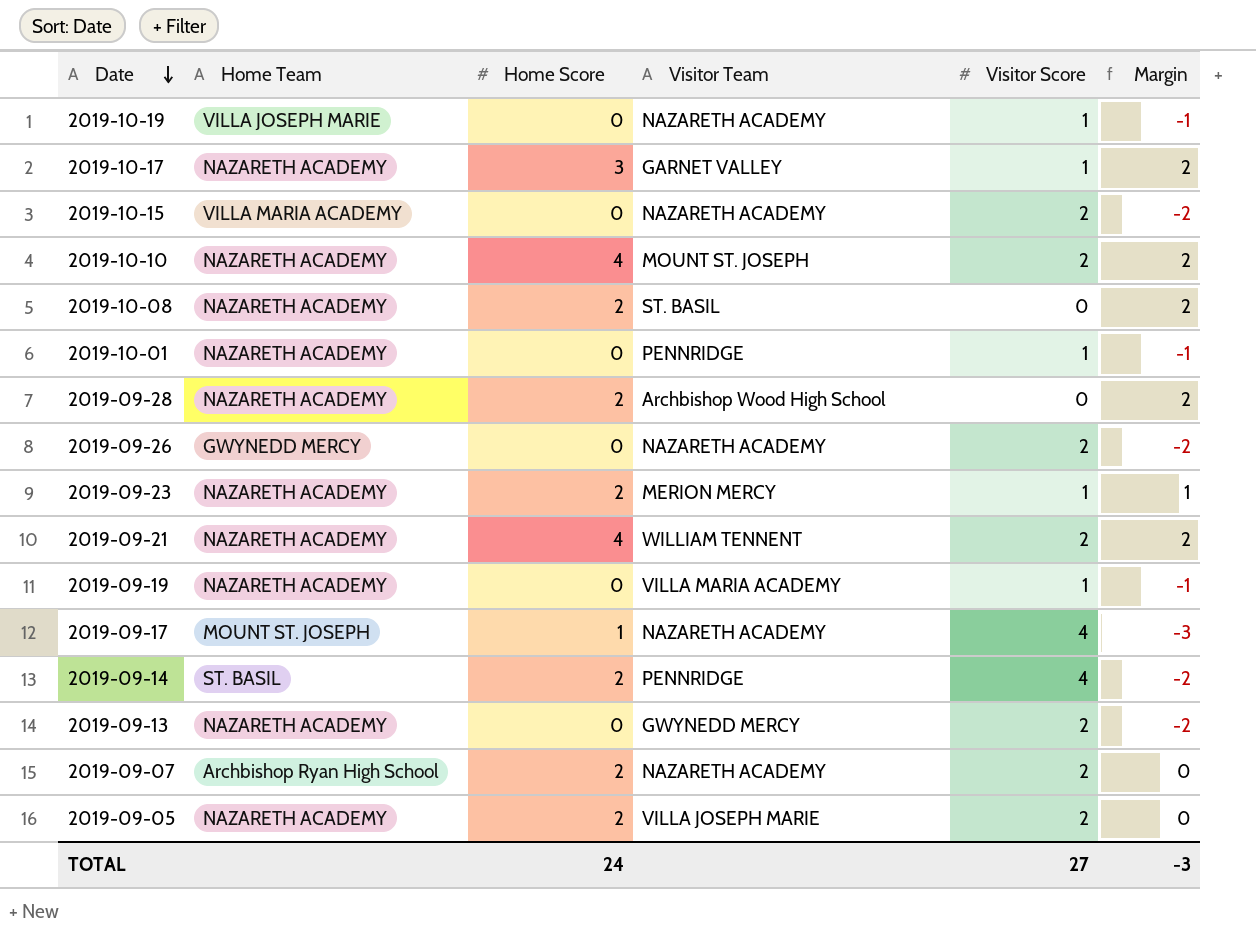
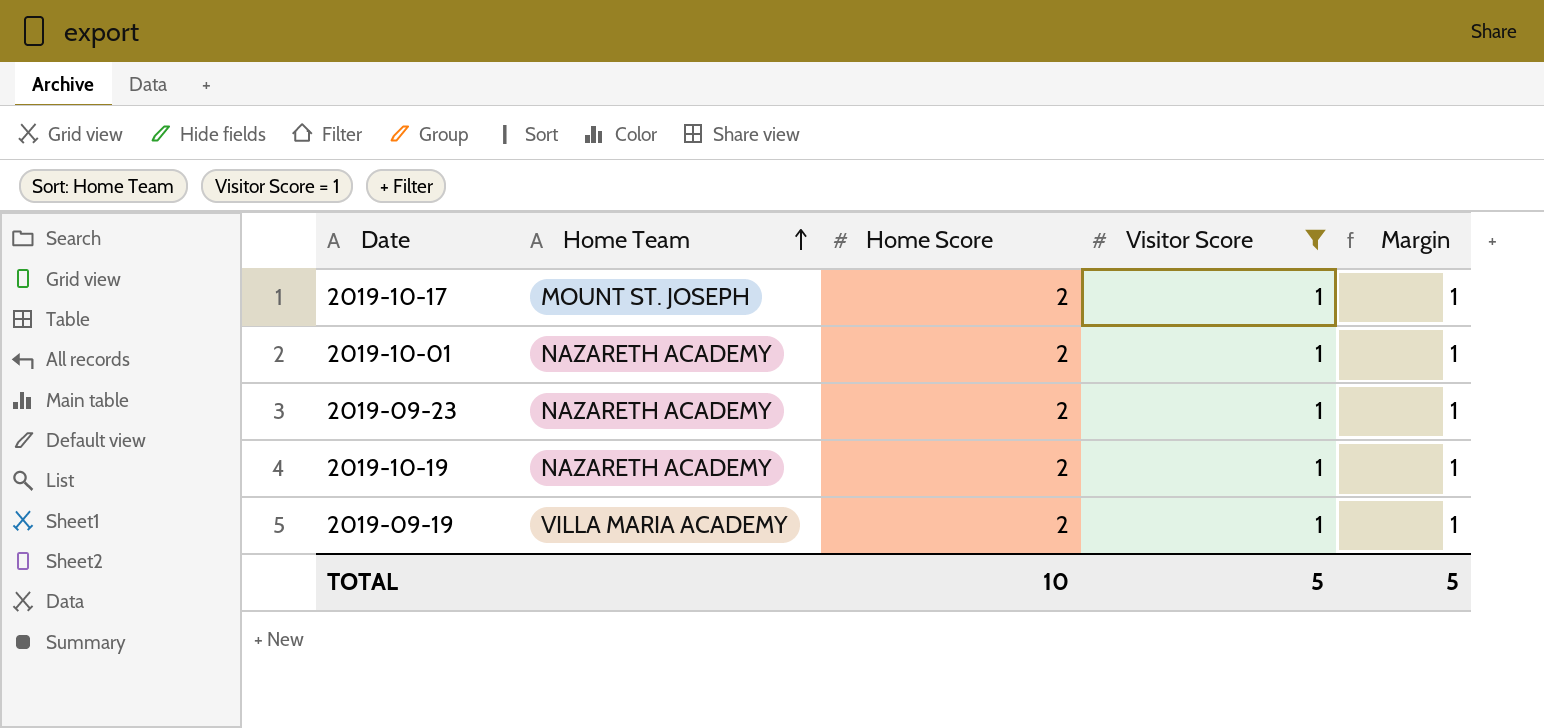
filter: none -> Visitor Score = 1
row order: Date descending -> Home Team ascending
column Visitor Team | position: 4 -> none
2019-10-17 | Home Team: NAZARETH ACADEMY -> MOUNT ST. JOSEPH
2019-10-17 | Home Score: 3 -> 2
2019-10-17 | Margin: 2 -> 1
2019-10-01 | Home Score: 0 -> 2
2019-10-01 | Margin: -1 -> 1
2019-10-19 | Home Team: VILLA JOSEPH MARIE -> NAZARETH ACADEMY
2019-10-19 | Home Score: 0 -> 2
2019-10-19 | Margin: -1 -> 1
2019-09-19 | Home Team: NAZARETH ACADEMY -> VILLA MARIA ACADEMY
2019-09-19 | Home Score: 0 -> 2
2019-09-19 | Margin: -1 -> 1
TOTAL | Home Score: 24 -> 10
TOTAL | Visitor Score: 27 -> 5
TOTAL | Margin: -3 -> 5

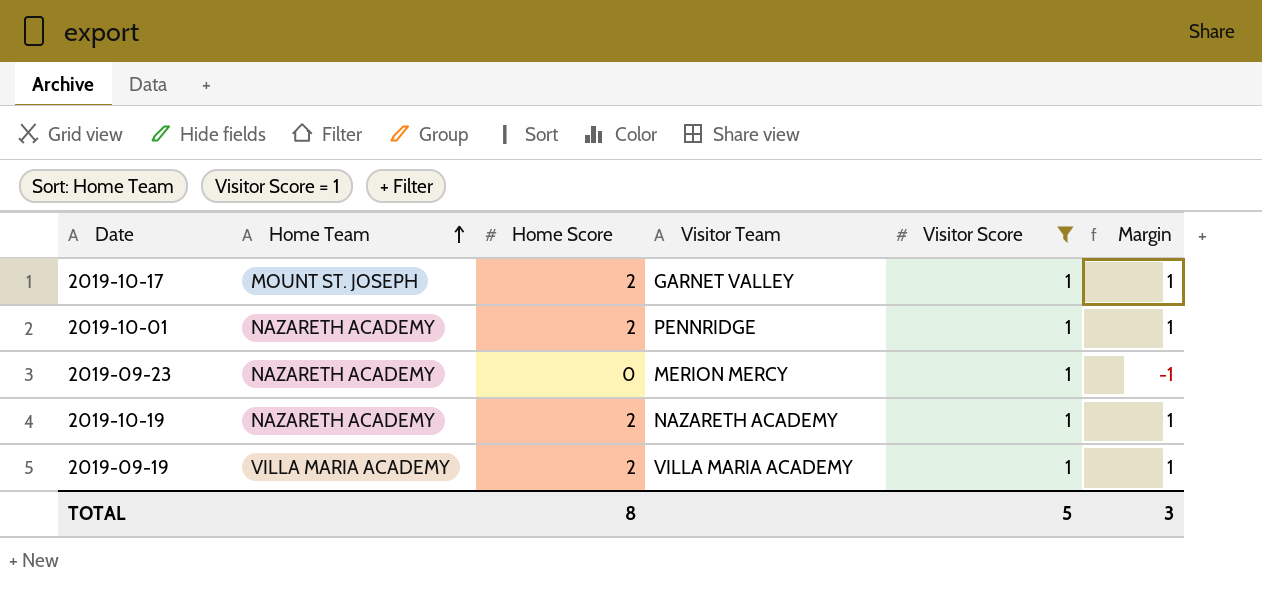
column Visitor Team | position: none -> 4
2019-09-23 | Home Score: 2 -> 0
2019-09-23 | Margin: 1 -> -1
TOTAL | Home Score: 10 -> 8
TOTAL | Margin: 5 -> 3

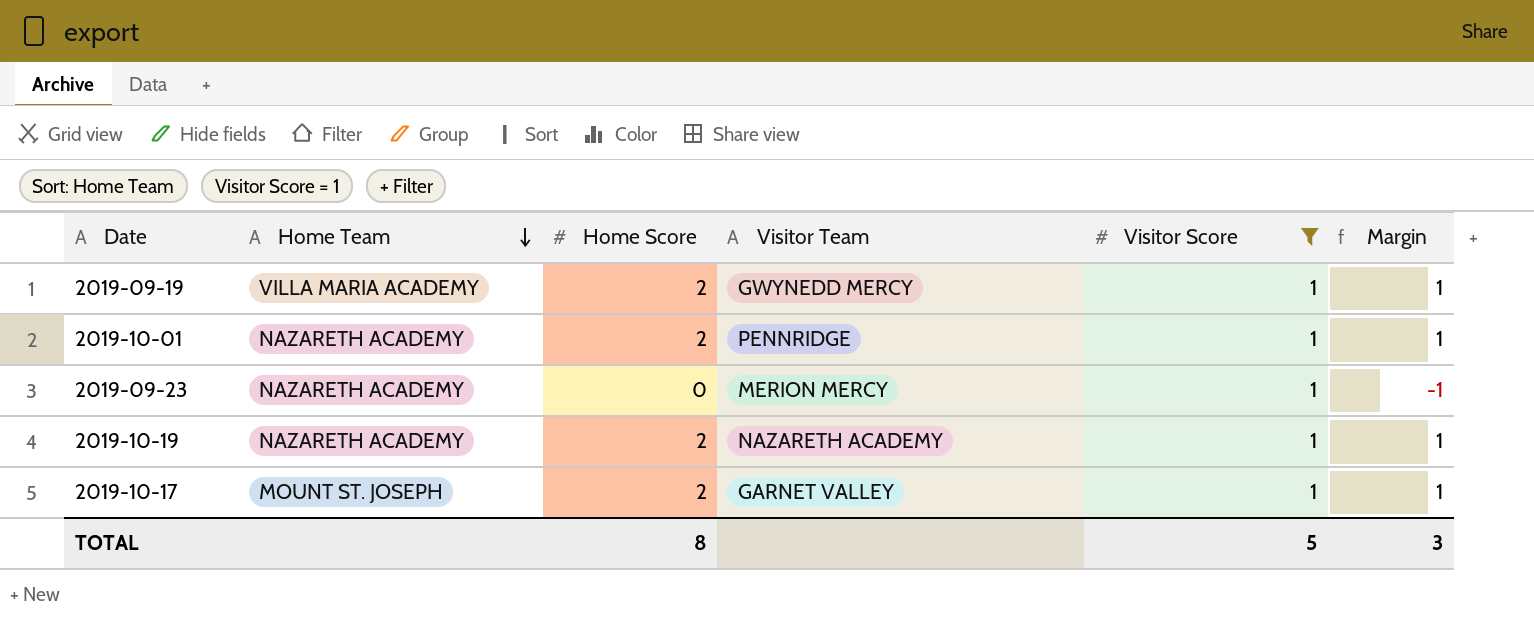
row order: Home Team ascending -> Home Team descending
2019-09-19 | Visitor Team: VILLA MARIA ACADEMY -> GWYNEDD MERCY

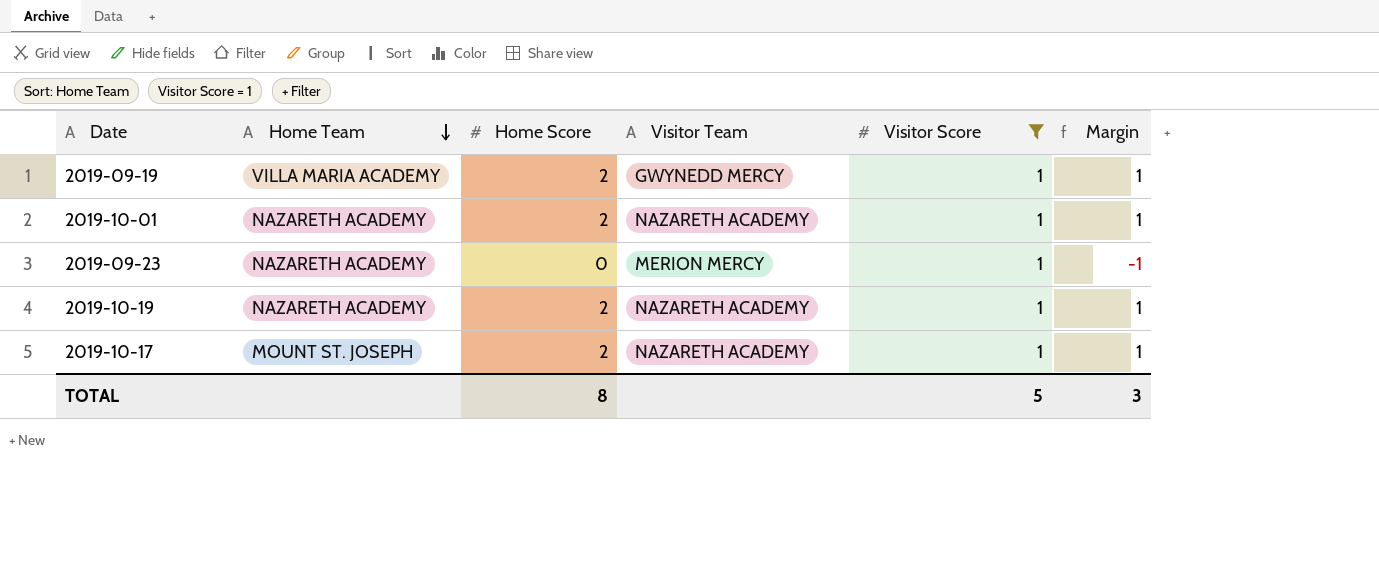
2019-10-01 | Visitor Team: PENNRIDGE -> NAZARETH ACADEMY
2019-10-17 | Visitor Team: GARNET VALLEY -> NAZARETH ACADEMY

